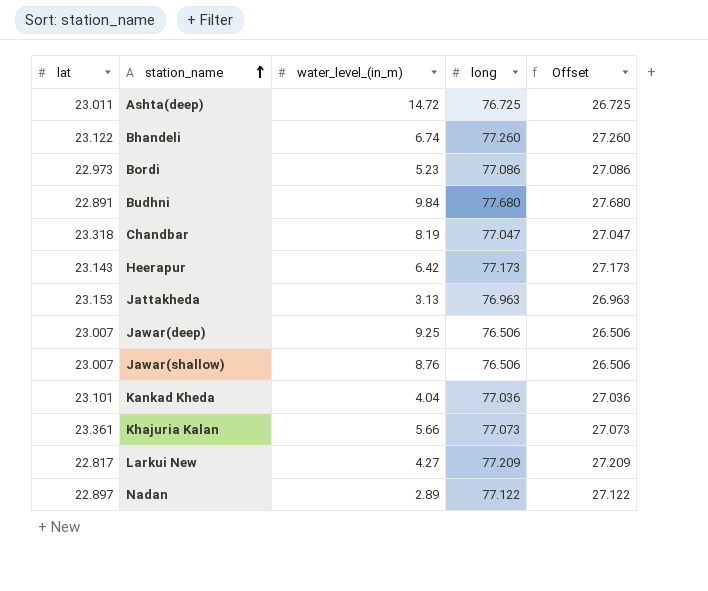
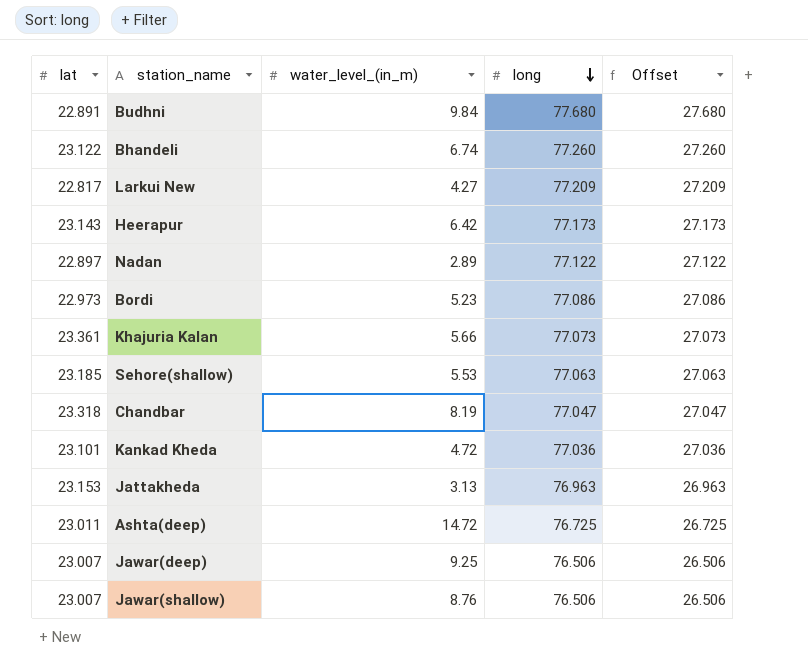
row order: station_name ascending -> long descending
row Sehore(shallow): none -> 23.185 | 5.53 | 77.063 | 27.063
Kankad Kheda | water_level_(in_m): 4.04 -> 4.72

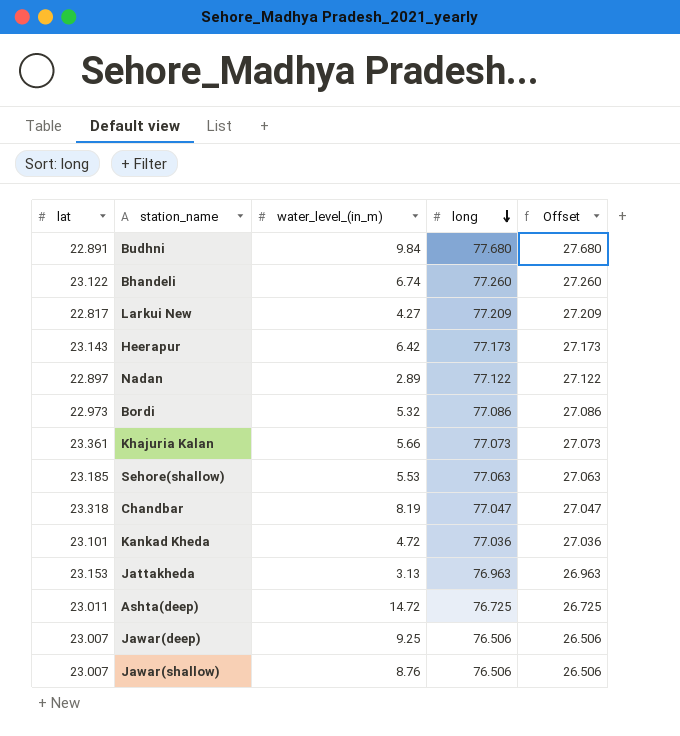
Bordi | water_level_(in_m): 5.23 -> 5.32

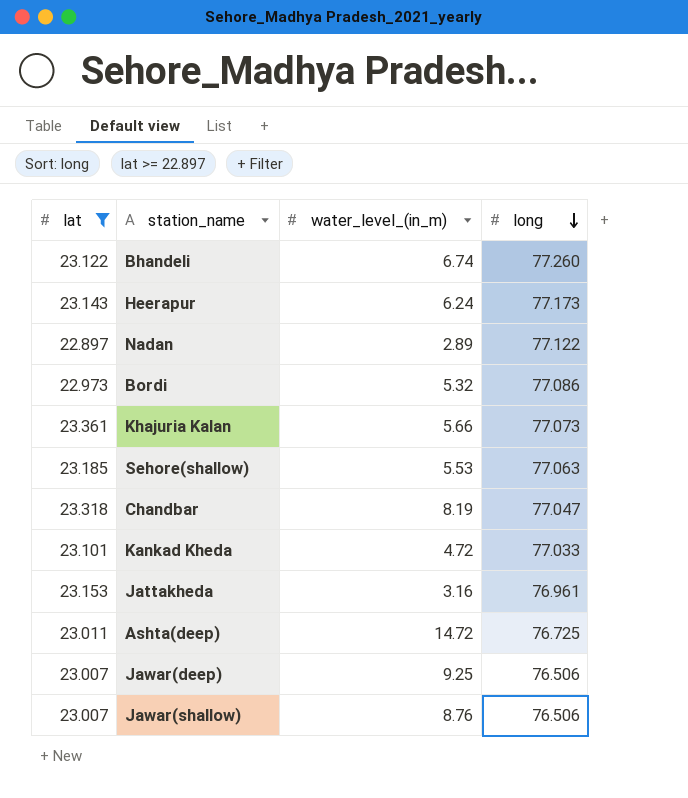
filter: none -> lat >= 22.897
column Offset | formula: [long] - 50 -> none
Heerapur | water_level_(in_m): 6.42 -> 6.24
Kankad Kheda | long: 77.036 -> 77.033
Jattakheda | water_level_(in_m): 3.13 -> 3.16
Jattakheda | long: 76.963 -> 76.961

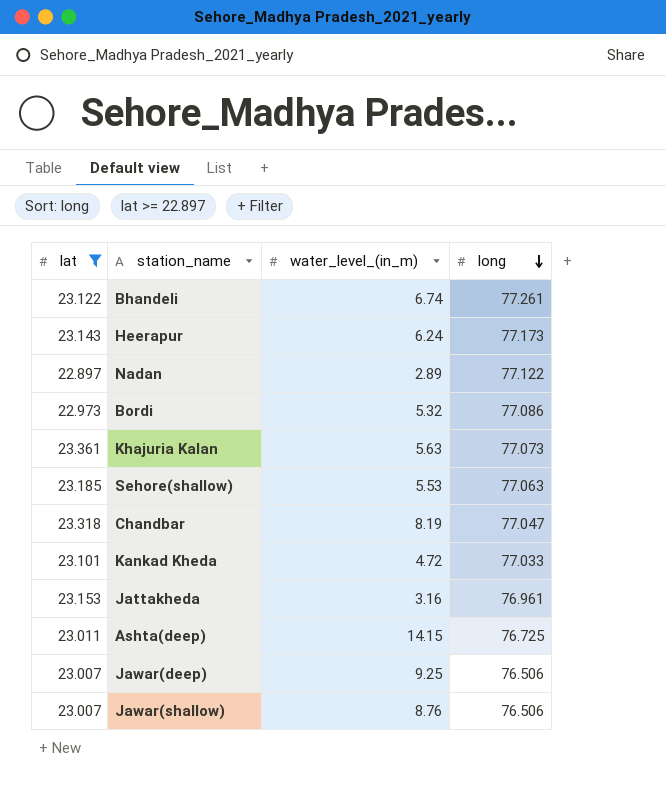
Bhandeli | long: 77.260 -> 77.261
Khajuria Kalan | water_level_(in_m): 5.66 -> 5.63
Ashta(deep) | water_level_(in_m): 14.72 -> 14.15

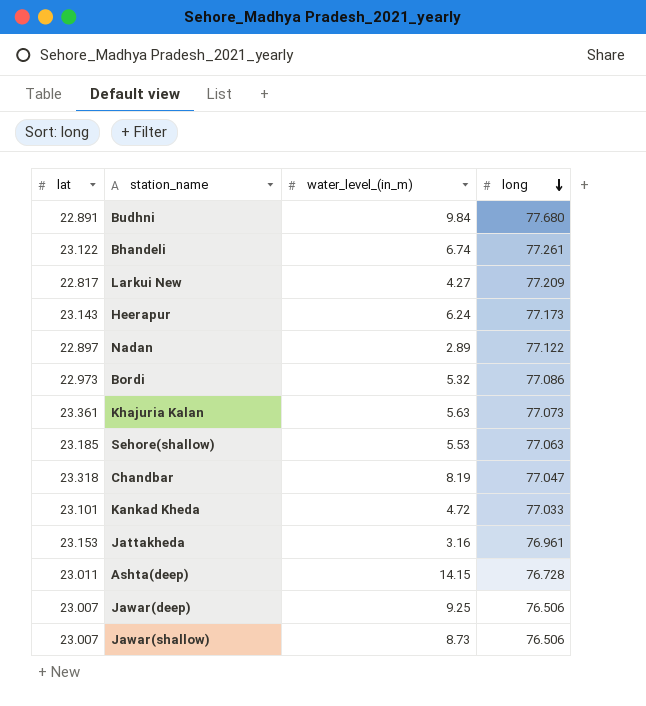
filter: lat >= 22.897 -> none
Ashta(deep) | long: 76.725 -> 76.728
Jawar(shallow) | water_level_(in_m): 8.76 -> 8.73

